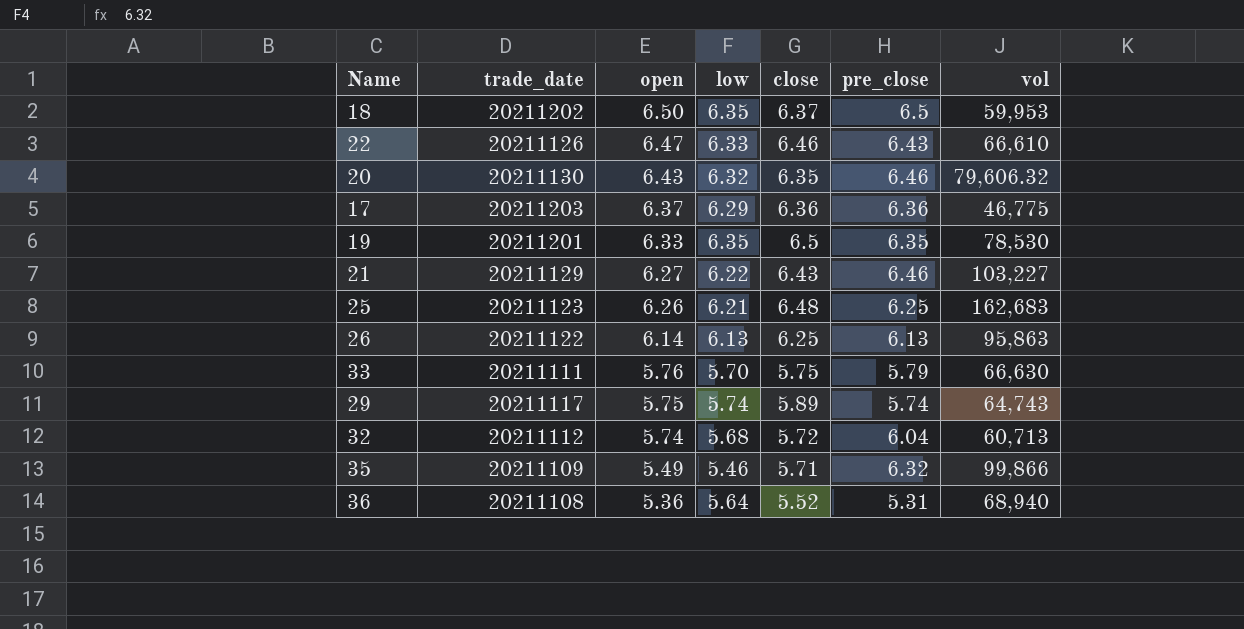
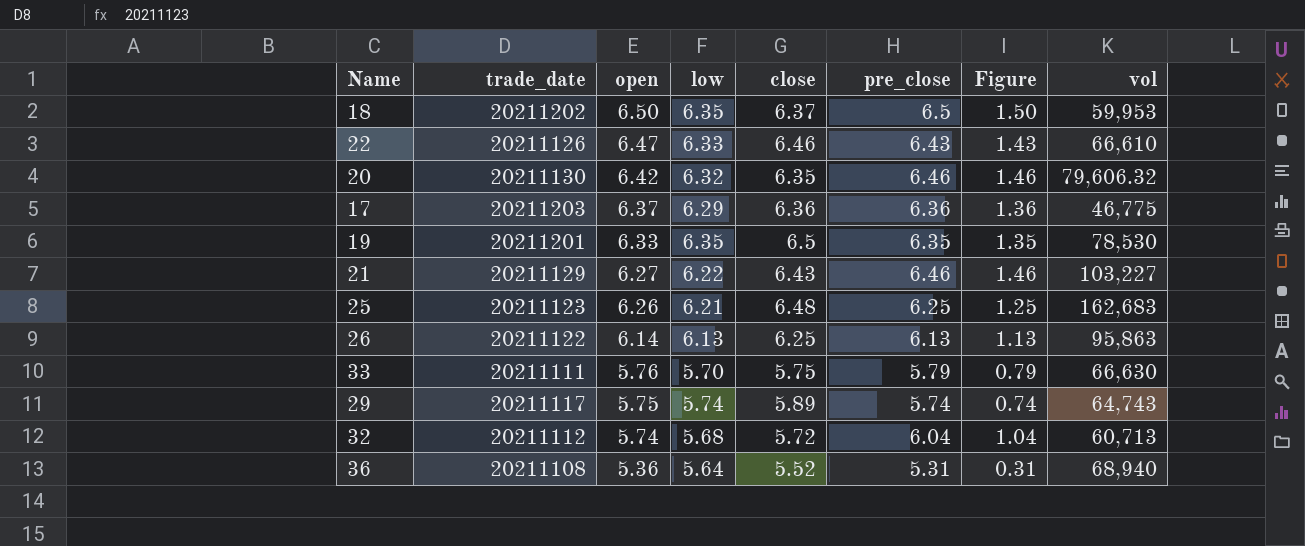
column Figure | formula: none -> [pre_close] - 5
row 35: 20211109 | 5.49 | 5.46 | 5.71 | 6.32 | 99,866 -> none
20 | open: 6.43 -> 6.42

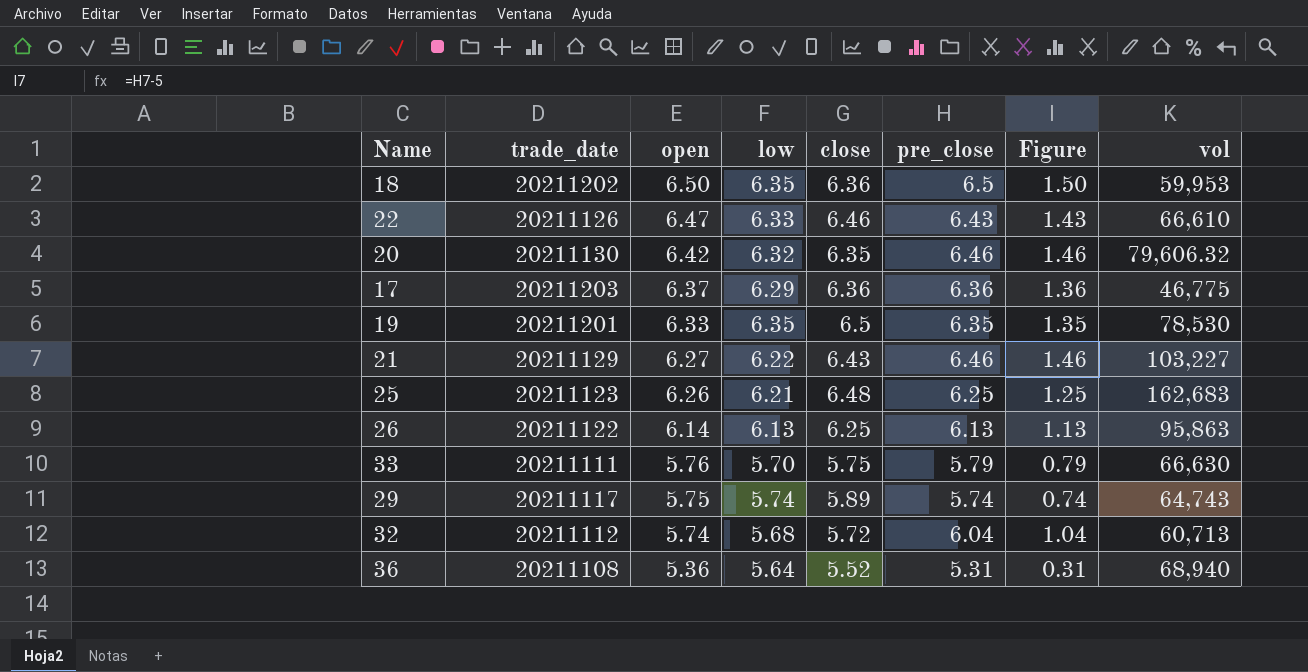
18 | close: 6.37 -> 6.36

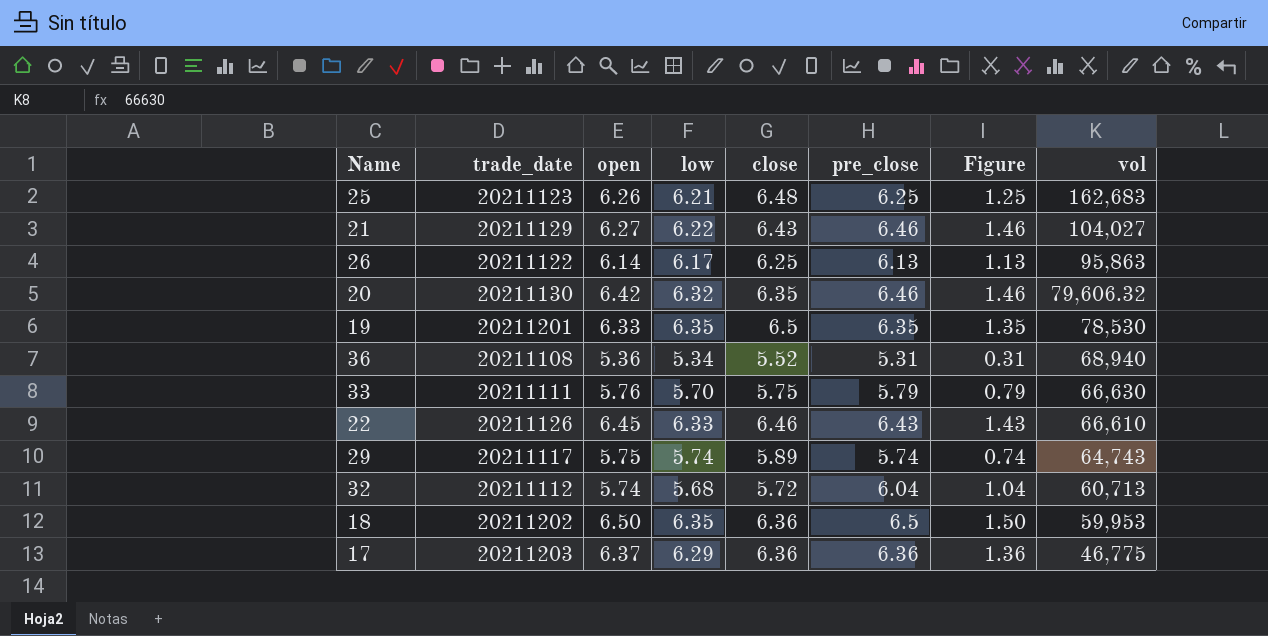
row order: open descending -> vol descending
21 | vol: 103,227 -> 104,027
26 | low: 6.13 -> 6.17
36 | low: 5.64 -> 5.34
22 | open: 6.47 -> 6.45

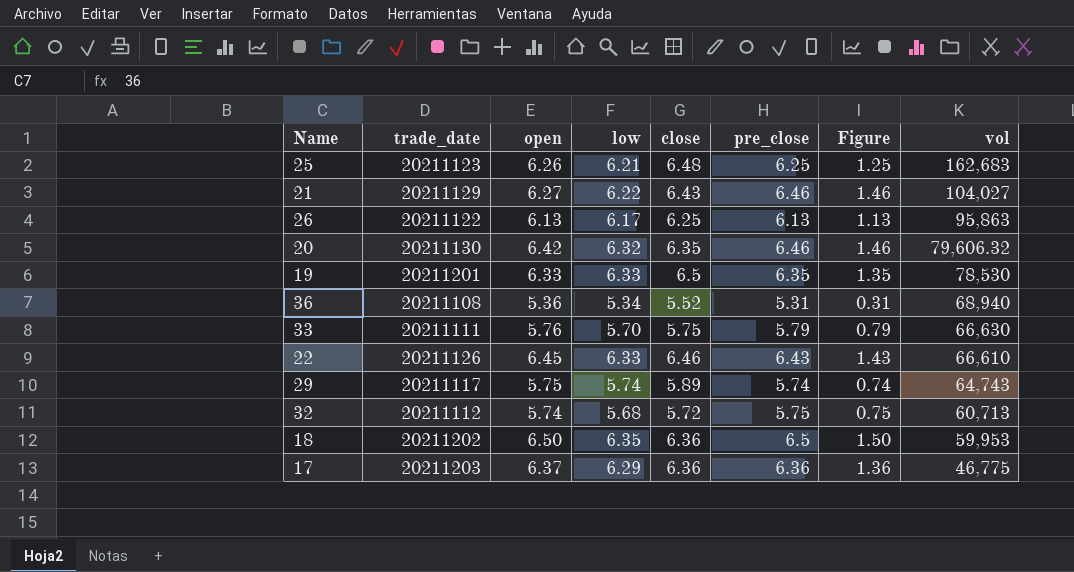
26 | open: 6.14 -> 6.13
19 | low: 6.35 -> 6.33
32 | pre_close: 6.04 -> 5.75
32 | Figure: 1.04 -> 0.75

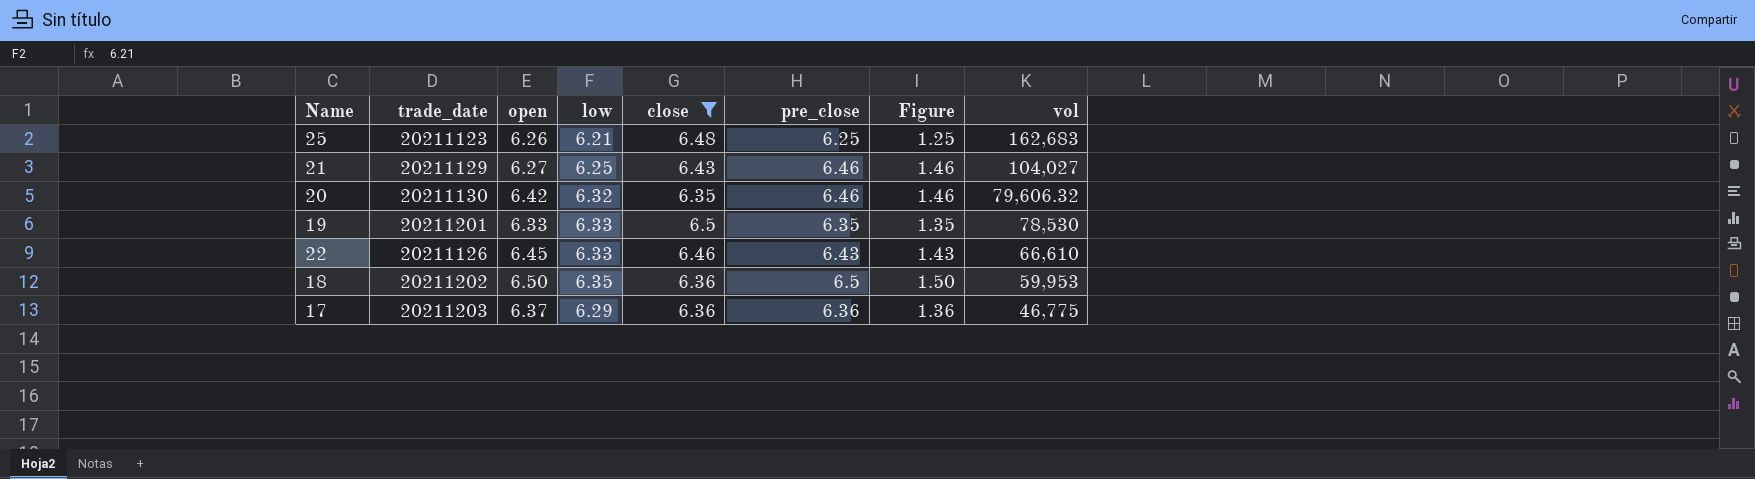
filter: none -> close >= 6.35
21 | low: 6.22 -> 6.25

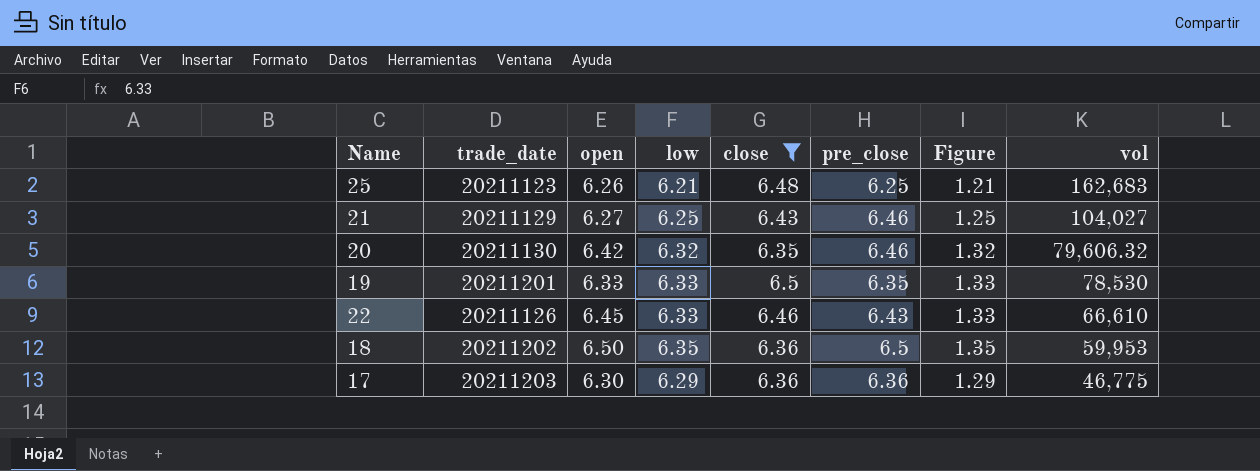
column Figure | formula: [pre_close] - 5 -> [low] - 5
17 | open: 6.37 -> 6.30

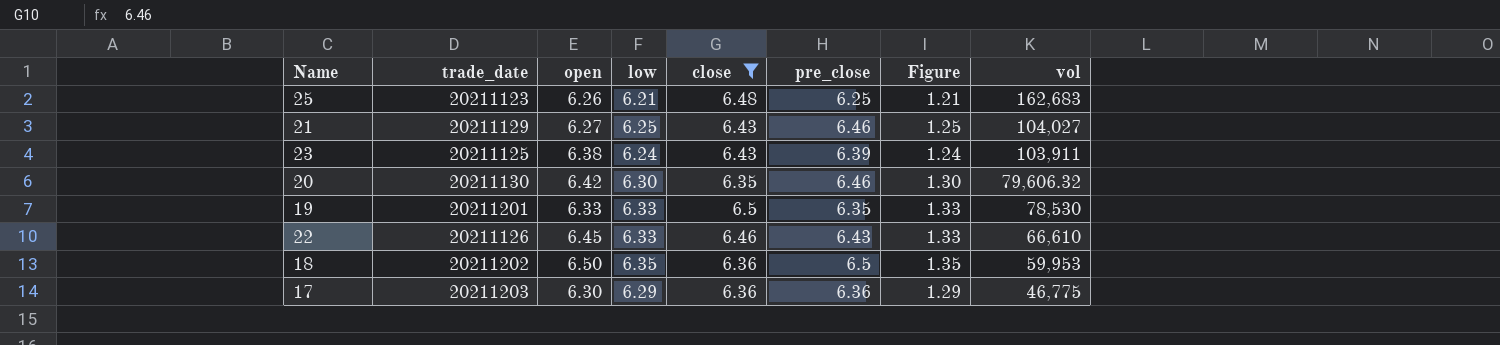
row 23: none -> 20211125 | 6.38 | 6.24 | 6.43 | 6.39 | 1.24 | 103,911
20 | low: 6.32 -> 6.30
20 | Figure: 1.32 -> 1.30

